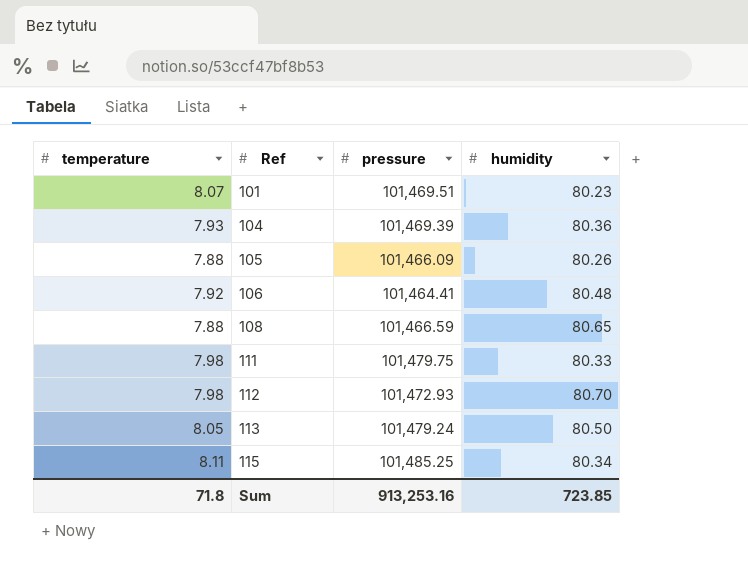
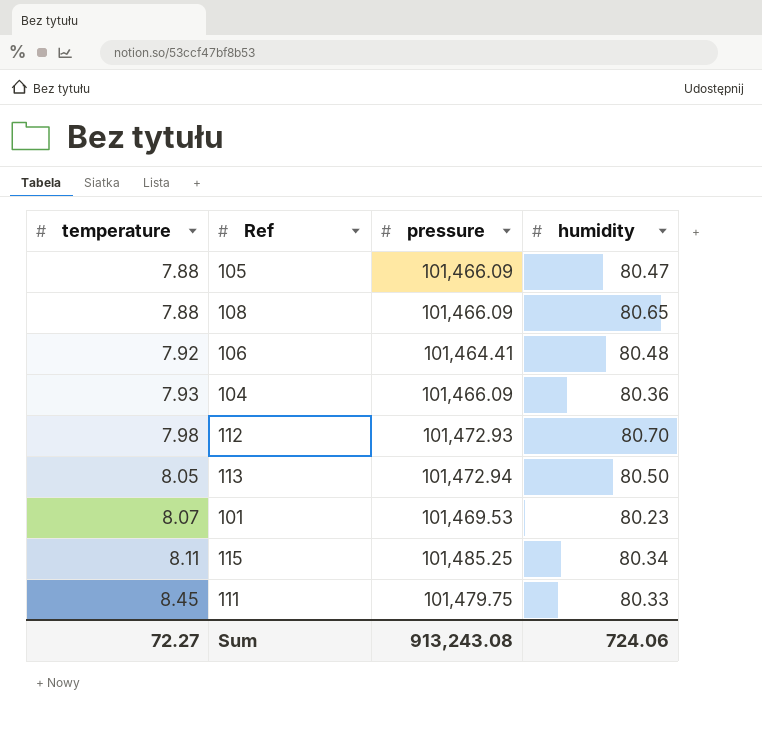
row order: Ref ascending -> temperature ascending
105 | humidity: 80.26 -> 80.47
108 | pressure: 101,466.59 -> 101,466.09
104 | pressure: 101,469.39 -> 101,466.09
113 | pressure: 101,479.24 -> 101,472.94
101 | pressure: 101,469.51 -> 101,469.53
111 | temperature: 7.98 -> 8.45
Sum | temperature: 71.8 -> 72.27
Sum | pressure: 913,253.16 -> 913,243.08
Sum | humidity: 723.85 -> 724.06

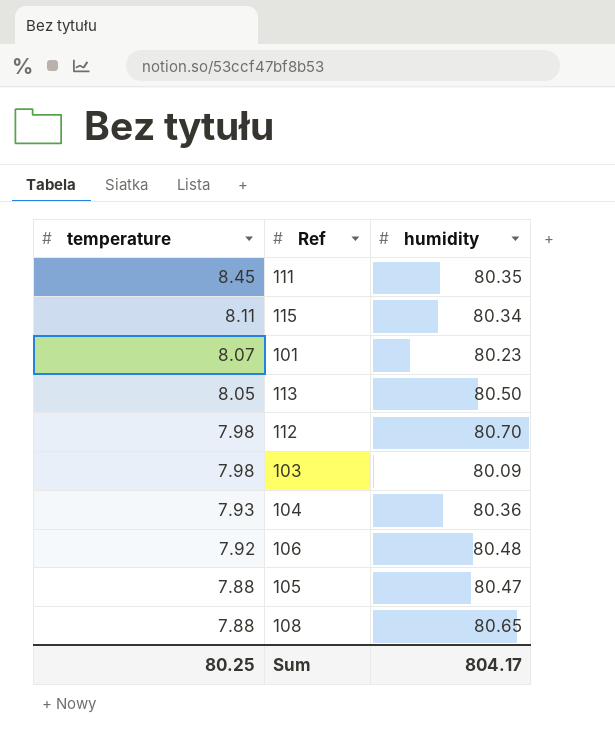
row order: temperature ascending -> temperature descending
column pressure | position: 3 -> none
111 | humidity: 80.33 -> 80.35
row 103: none -> 7.98 | 80.09
Sum | temperature: 72.27 -> 80.25
Sum | humidity: 724.06 -> 804.17

